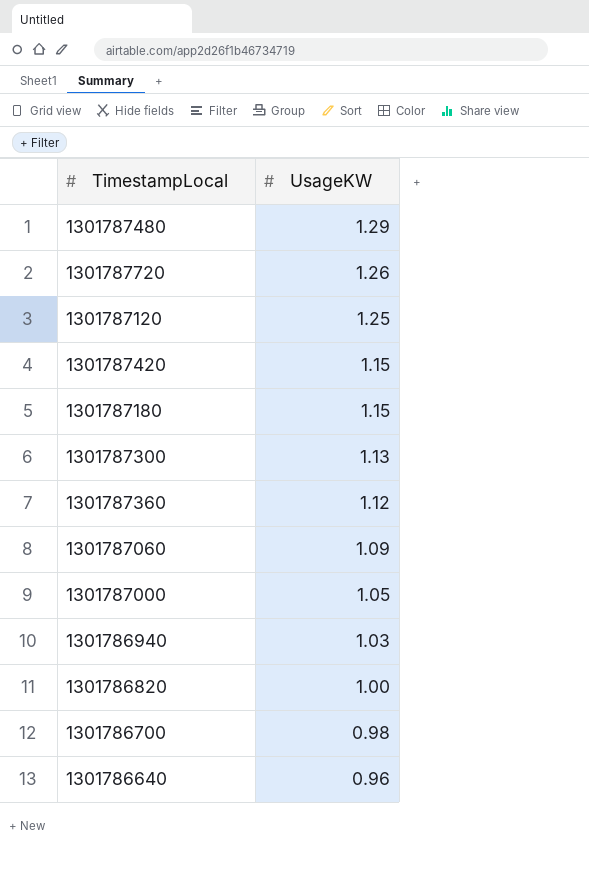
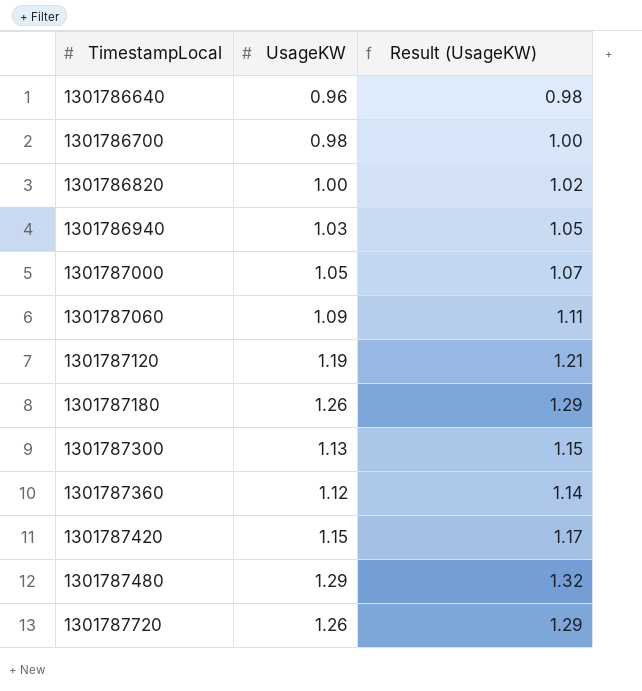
row order: UsageKW descending -> TimestampLocal ascending
column Result (UsageKW) | formula: none -> [UsageKW] * 1.02
1301787120 | UsageKW: 1.25 -> 1.19
1301787180 | UsageKW: 1.15 -> 1.26

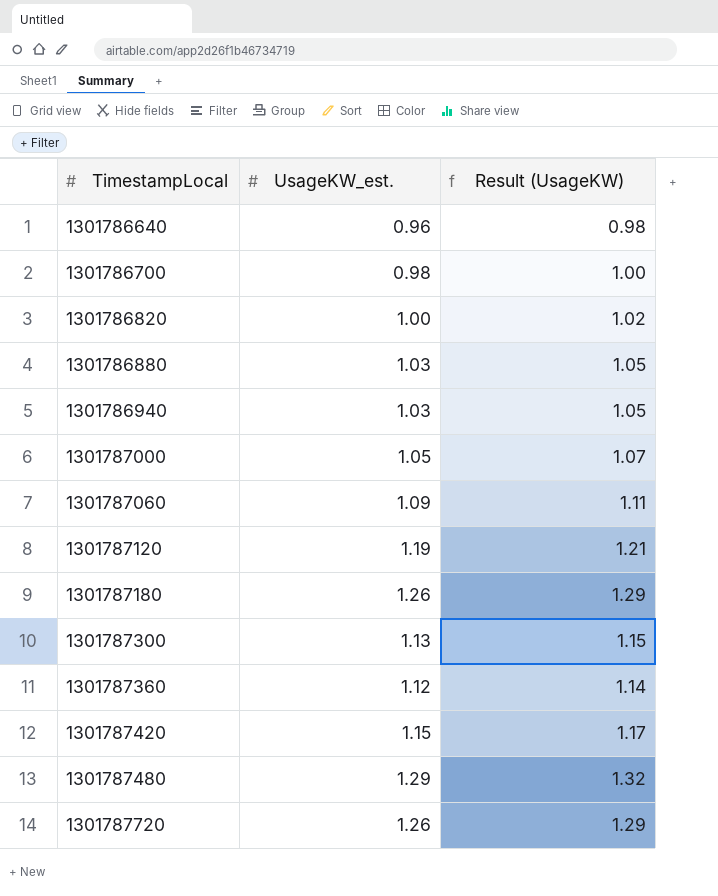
column name: UsageKW -> UsageKW_est.
row 1301786880: none -> 1.03 | 1.05

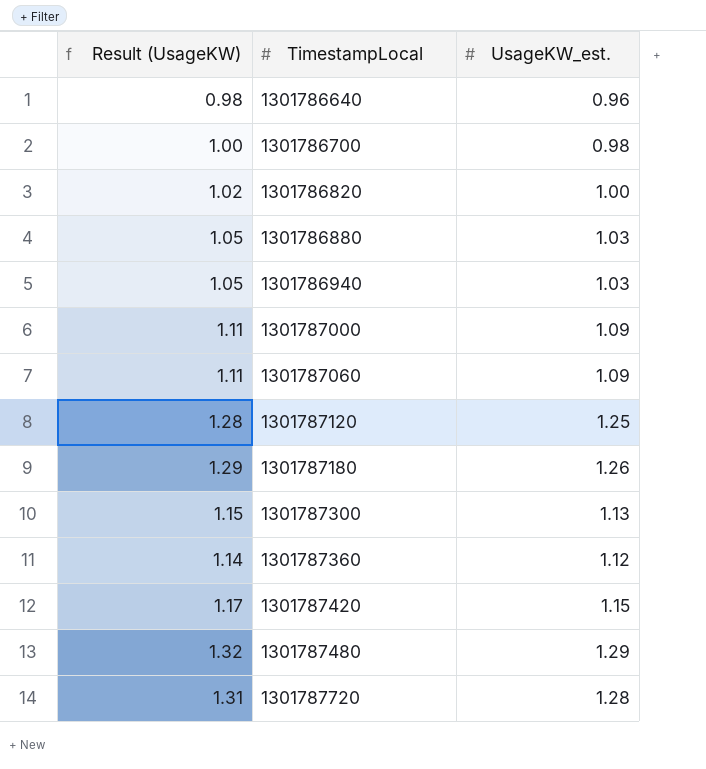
column Result (UsageKW) | position: 3 -> 1
1301787000 | Result (UsageKW): 1.07 -> 1.11
1301787000 | UsageKW_est.: 1.05 -> 1.09
1301787120 | Result (UsageKW): 1.21 -> 1.28
1301787120 | UsageKW_est.: 1.19 -> 1.25
1301787720 | Result (UsageKW): 1.29 -> 1.31
1301787720 | UsageKW_est.: 1.26 -> 1.28

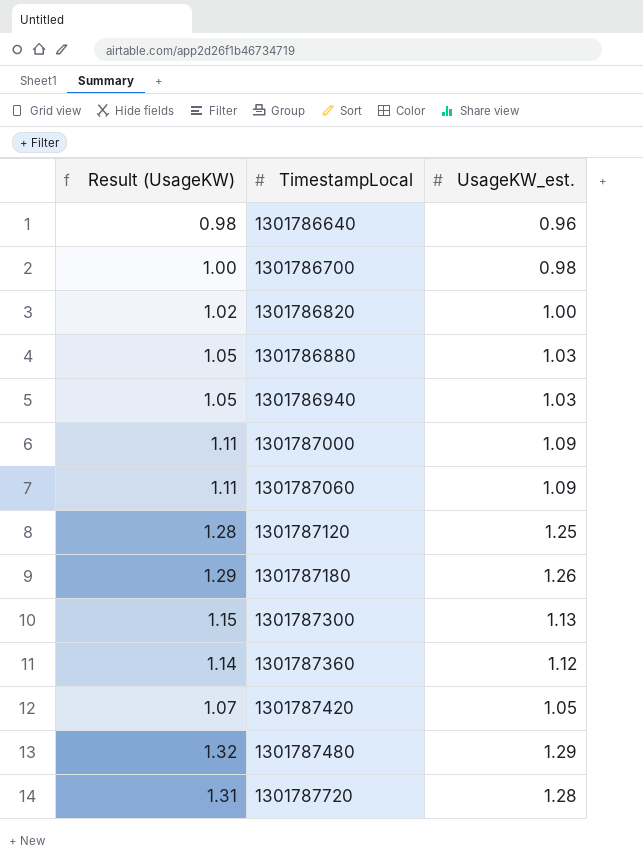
1301787420 | Result (UsageKW): 1.17 -> 1.07
1301787420 | UsageKW_est.: 1.15 -> 1.05

